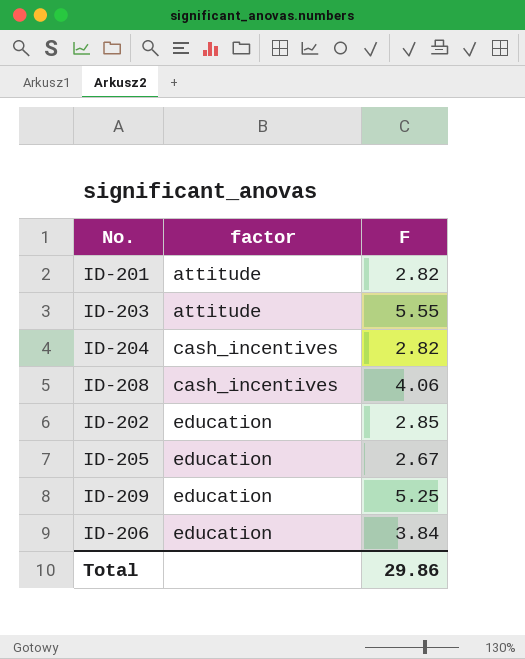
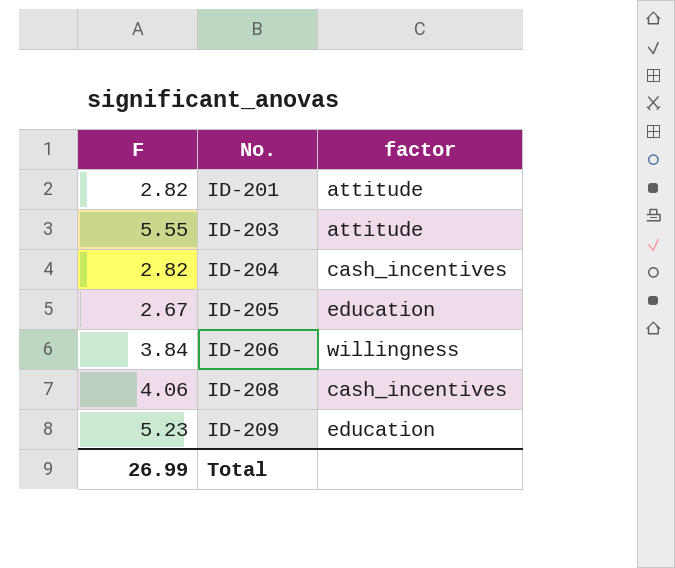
row order: factor ascending -> No. ascending
column F | position: 3 -> 1
row ID-202: education | 2.85 -> none
ID-206 | factor: education -> willingness
ID-209 | F: 5.25 -> 5.23
Total | F: 29.86 -> 26.99

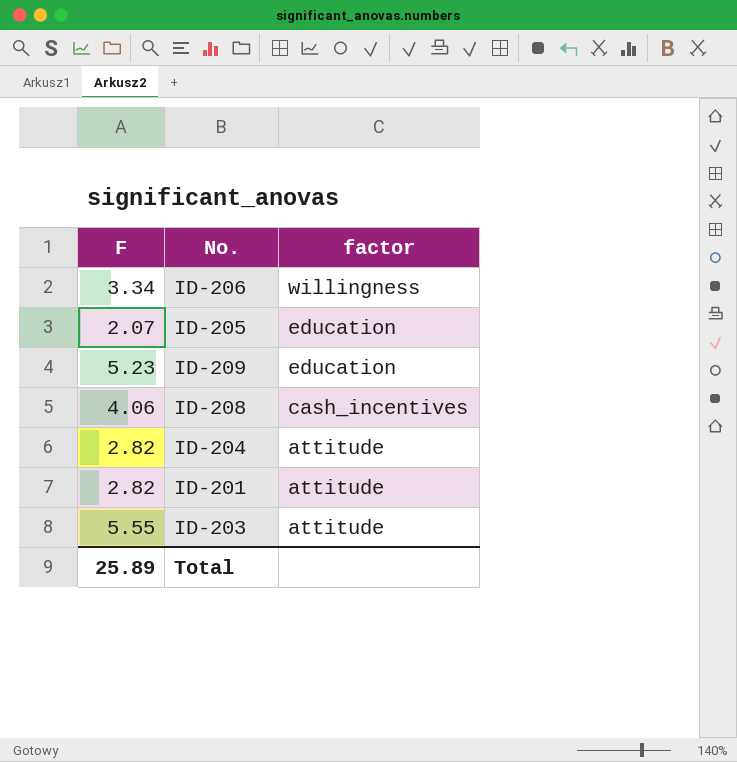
row order: No. ascending -> factor descending
ID-206 | F: 3.84 -> 3.34
ID-205 | F: 2.67 -> 2.07
ID-204 | factor: cash_incentives -> attitude
Total | F: 26.99 -> 25.89

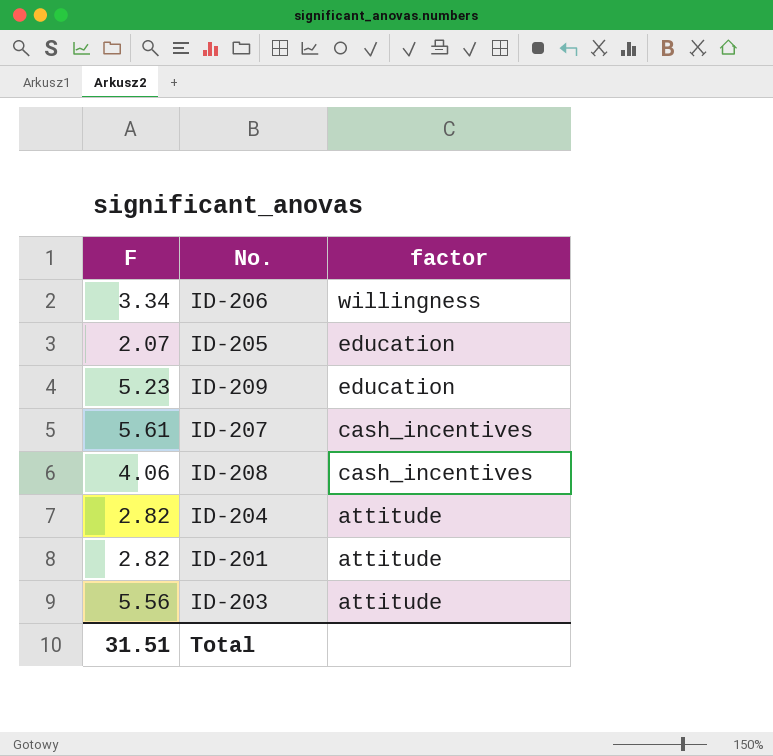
row ID-207: none -> 5.61 | cash_incentives
ID-203 | F: 5.55 -> 5.56
Total | F: 25.89 -> 31.51

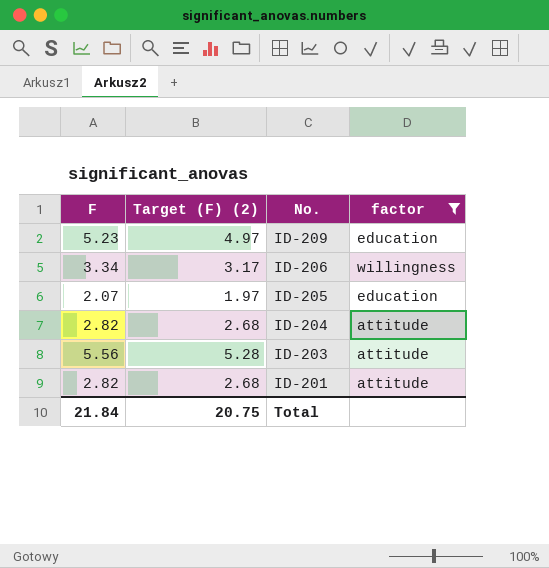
filter: none -> factor != cash_incentives
row order: factor descending -> No. descending
column Target (F) (2) | formula: none -> [F] * 0.95
Total | F: 31.51 -> 21.84

